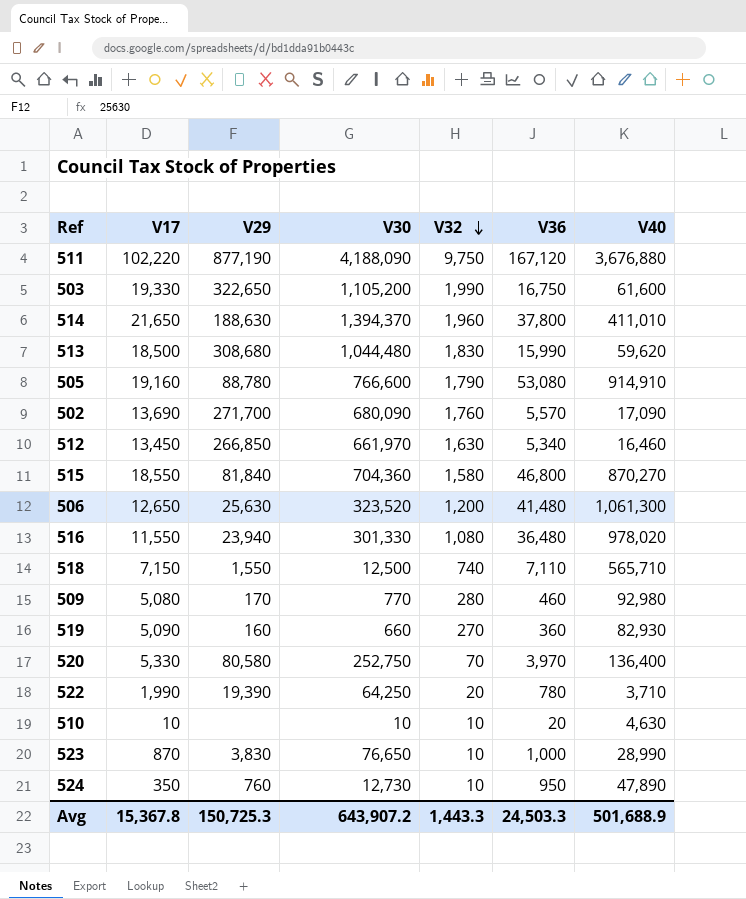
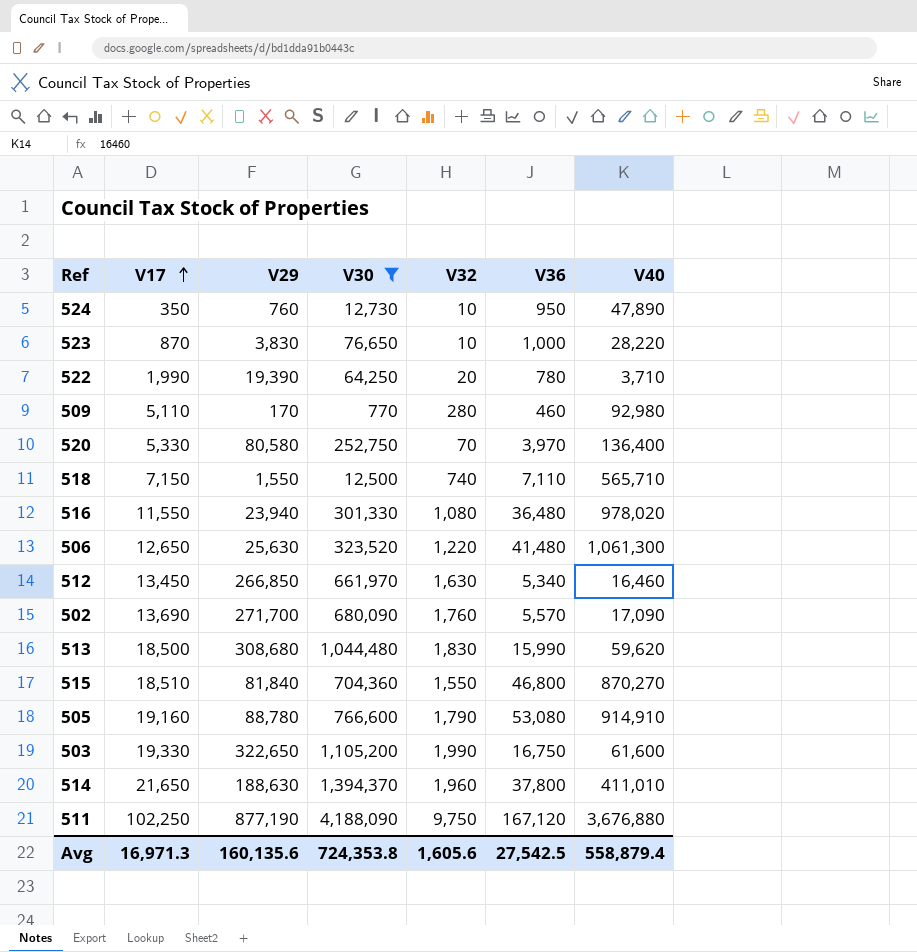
filter: none -> V30 >= 770
row order: V32 descending -> V17 ascending
523 | V40: 28,990 -> 28,220
509 | V17: 5,080 -> 5,110
506 | V32: 1,200 -> 1,220
515 | V17: 18,550 -> 18,510
515 | V32: 1,580 -> 1,550
511 | V17: 102,220 -> 102,250
Avg | V17: 15,367.8 -> 16,971.3
Avg | V29: 150,725.3 -> 160,135.6
Avg | V30: 643,907.2 -> 724,353.8
Avg | V32: 1,443.3 -> 1,605.6
Avg | V36: 24,503.3 -> 27,542.5
Avg | V40: 501,688.9 -> 558,879.4

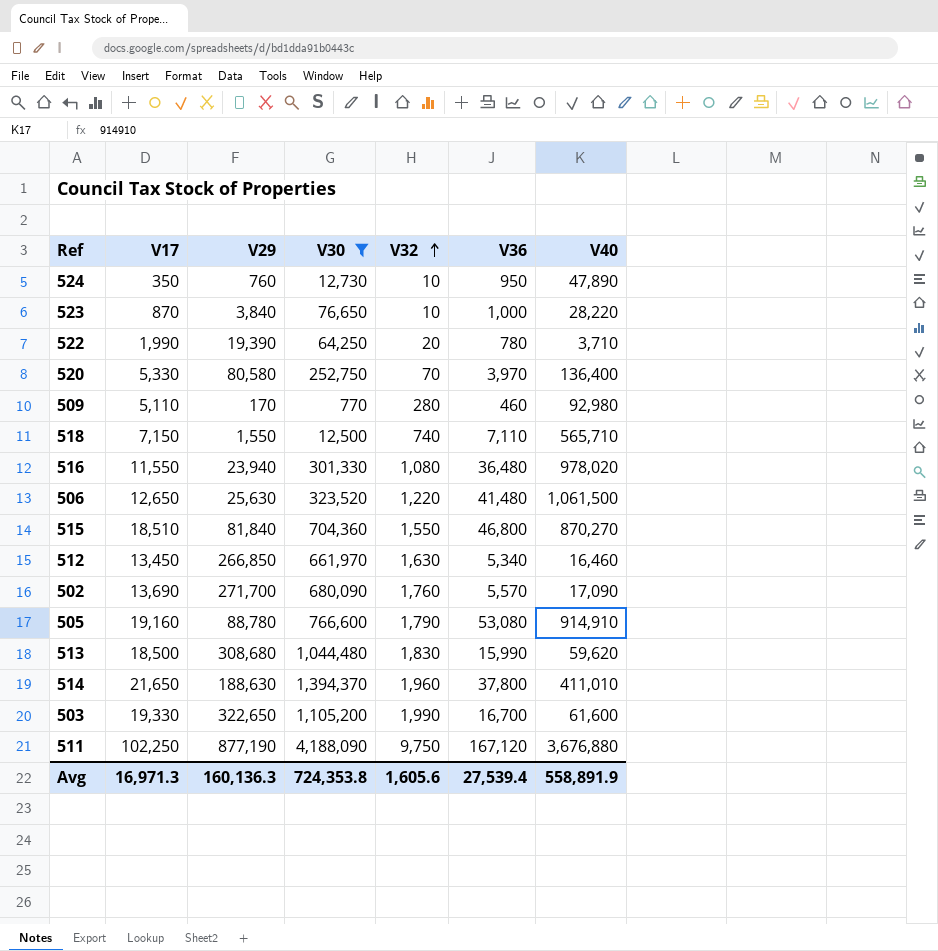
row order: V17 ascending -> V32 ascending
523 | V29: 3,830 -> 3,840
506 | V40: 1,061,300 -> 1,061,500
503 | V36: 16,750 -> 16,700
Avg | V29: 160,135.6 -> 160,136.3
Avg | V36: 27,542.5 -> 27,539.4
Avg | V40: 558,879.4 -> 558,891.9

